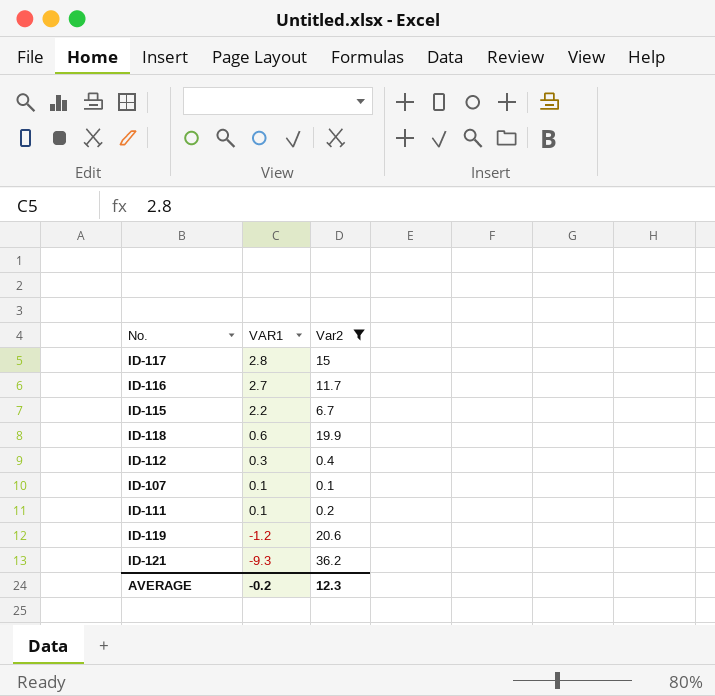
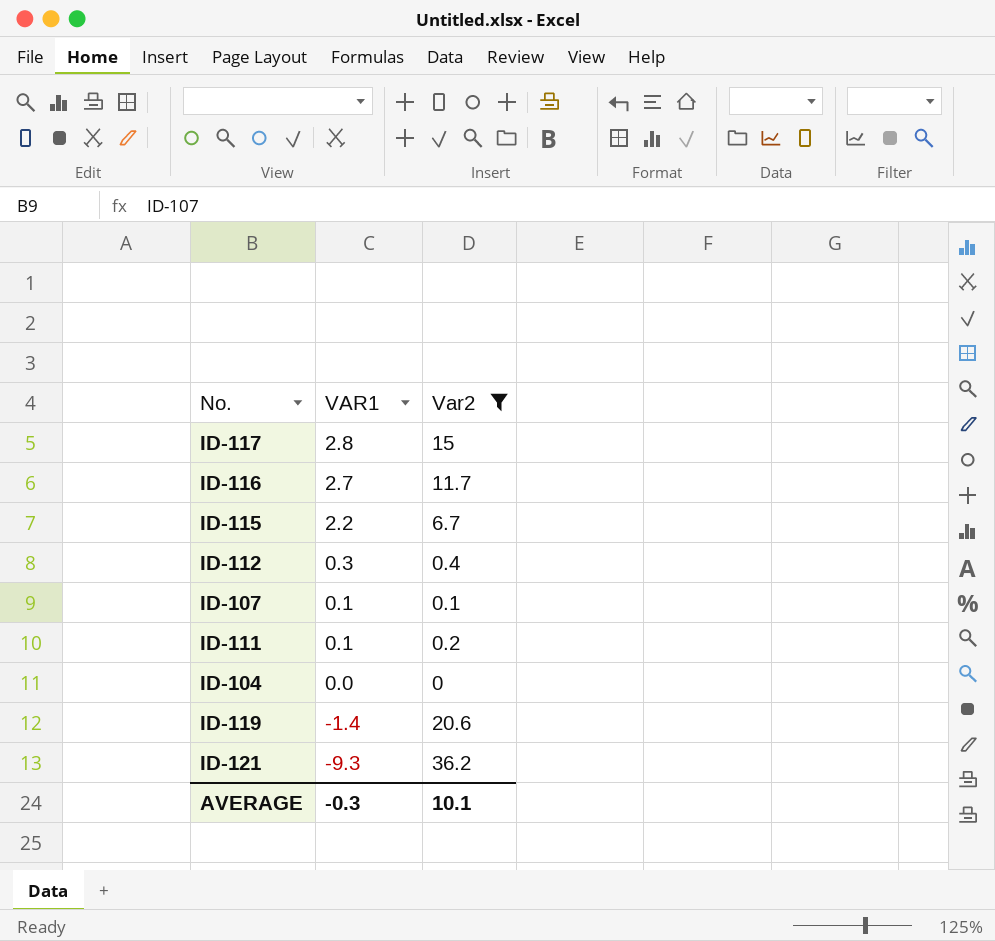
row ID-118: 0.6 | 19.9 -> none
row ID-104: none -> 0.0 | 0
ID-119 | VAR1: -1.2 -> -1.4
AVERAGE | VAR1: -0.2 -> -0.3
AVERAGE | Var2: 12.3 -> 10.1

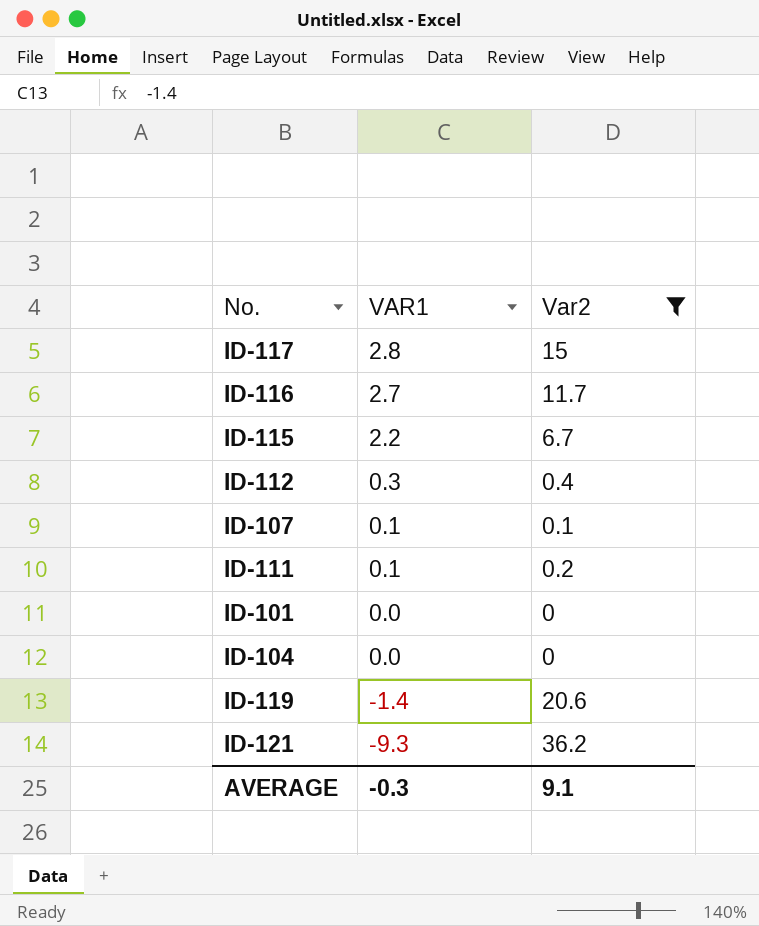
row ID-101: none -> 0.0 | 0
AVERAGE | Var2: 10.1 -> 9.1

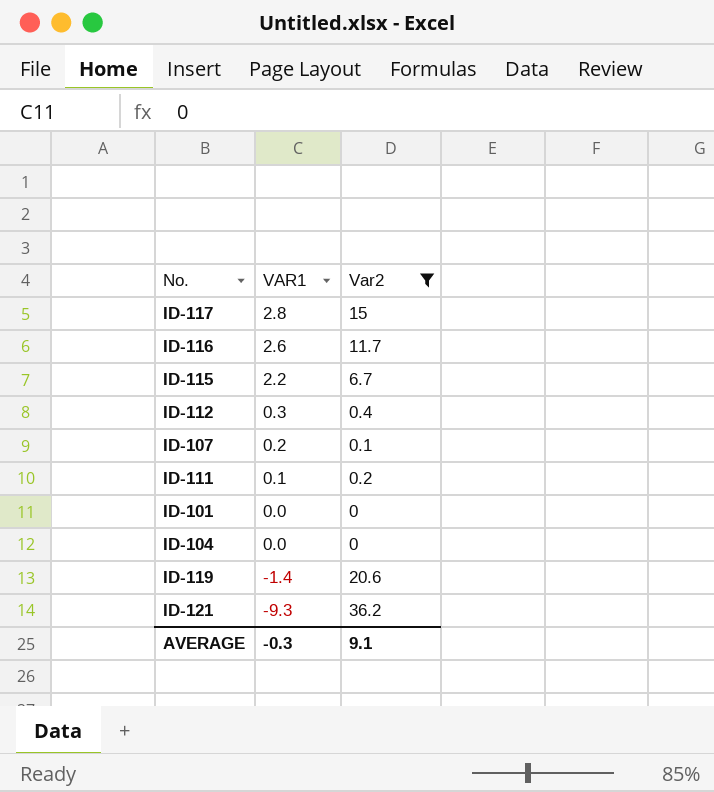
ID-116 | VAR1: 2.7 -> 2.6
ID-107 | VAR1: 0.1 -> 0.2

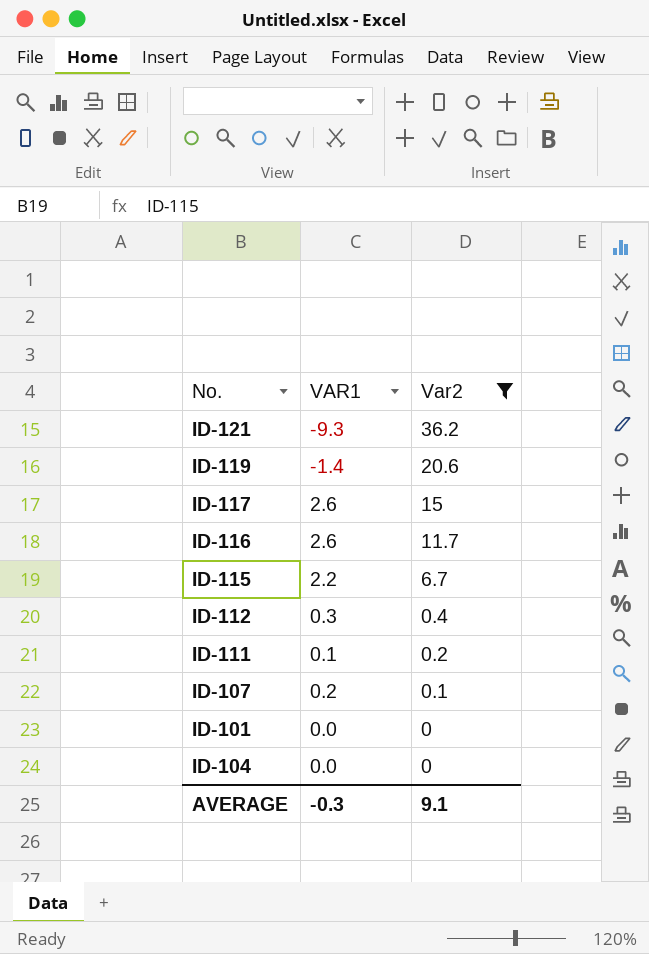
row order: VAR1 descending -> Var2 descending
ID-117 | VAR1: 2.8 -> 2.6

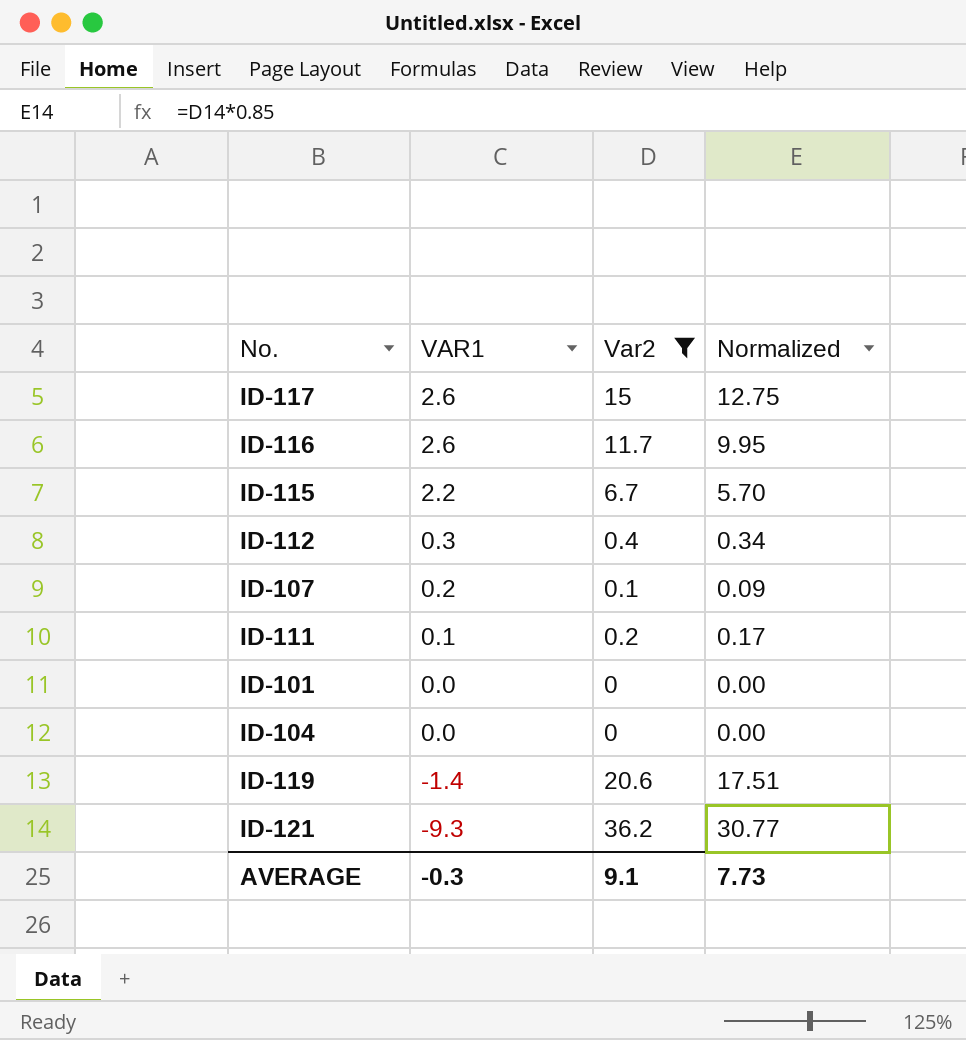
row order: Var2 descending -> VAR1 descending
column Normalized | formula: none -> [Var2] * 0.85

